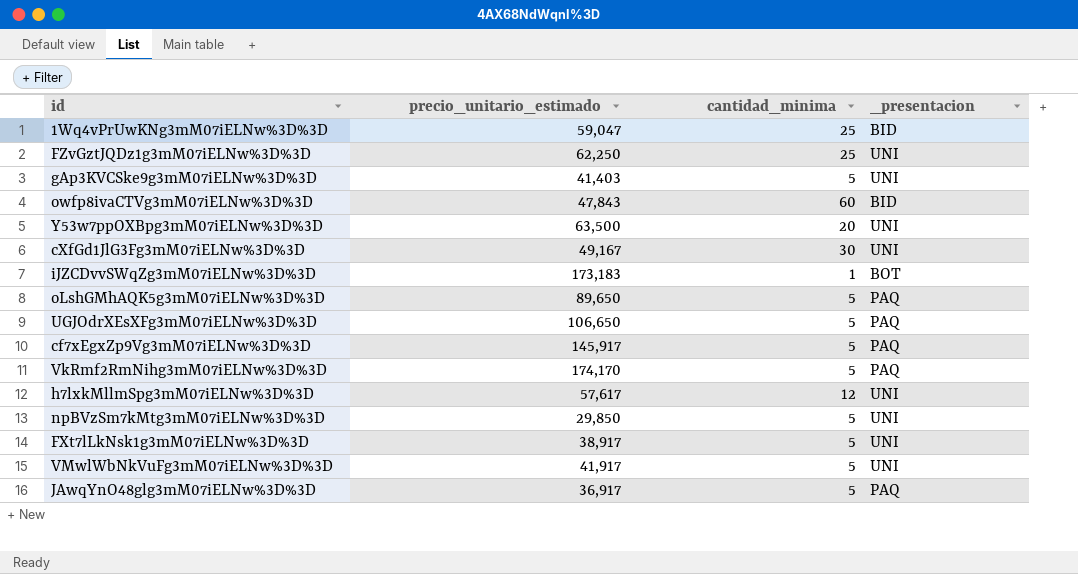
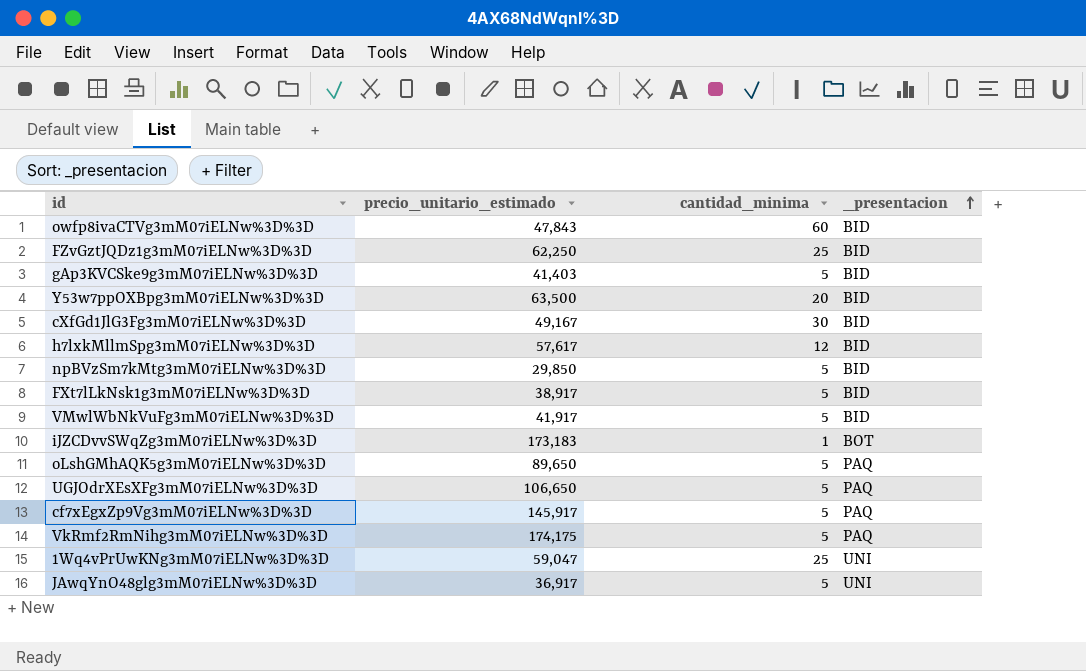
row order: none -> _presentacion ascending
FZvGztJQDz1g3mM07iELNw%3D%3D | _presentacion: UNI -> BID
gAp3KVCSke9g3mM07iELNw%3D%3D | _presentacion: UNI -> BID
Y53w7ppOXBpg3mM07iELNw%3D%3D | _presentacion: UNI -> BID
cXfGd1JlG3Fg3mM07iELNw%3D%3D | _presentacion: UNI -> BID
h7lxkMllmSpg3mM07iELNw%3D%3D | _presentacion: UNI -> BID
npBVzSm7kMtg3mM07iELNw%3D%3D | _presentacion: UNI -> BID
FXt7lLkNsk1g3mM07iELNw%3D%3D | _presentacion: UNI -> BID
VMwlWbNkVuFg3mM07iELNw%3D%3D | _presentacion: UNI -> BID
VkRmf2RmNihg3mM07iELNw%3D%3D | precio_unitario_estimado: 174,170 -> 174,175
1Wq4vPrUwKNg3mM07iELNw%3D%3D | _presentacion: BID -> UNI
JAwqYnO48glg3mM07iELNw%3D%3D | _presentacion: PAQ -> UNI

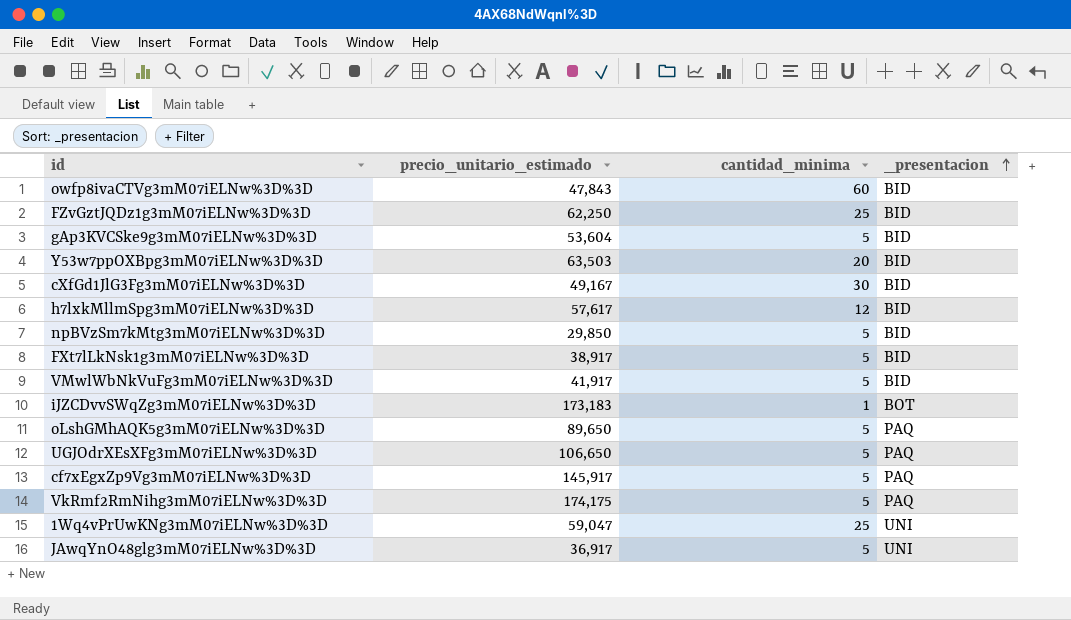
gAp3KVCSke9g3mM07iELNw%3D%3D | precio_unitario_estimado: 41,403 -> 53,604
Y53w7ppOXBpg3mM07iELNw%3D%3D | precio_unitario_estimado: 63,500 -> 63,503

